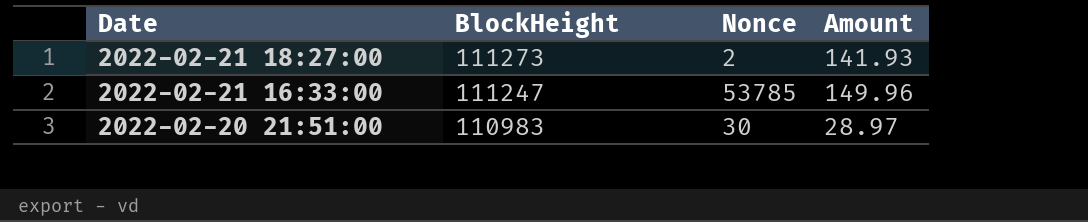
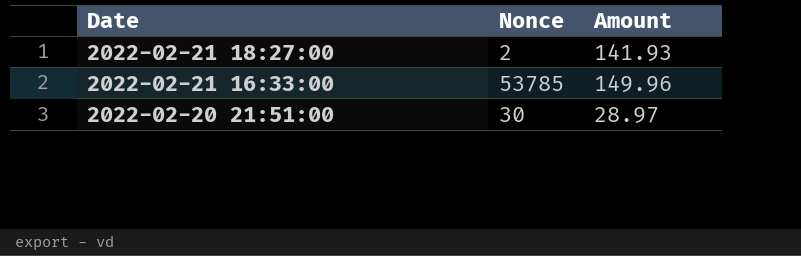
column BlockHeight | position: 2 -> none

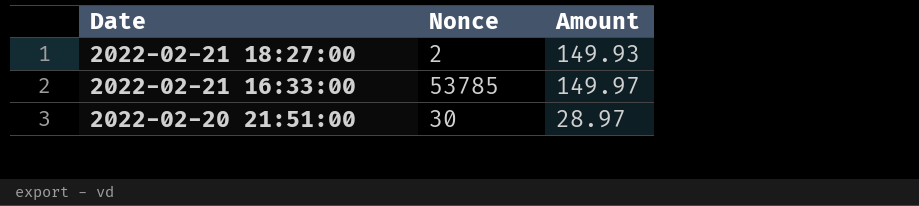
2022-02-21 18:27:00 | Amount: 141.93 -> 149.93
2022-02-21 16:33:00 | Amount: 149.96 -> 149.97

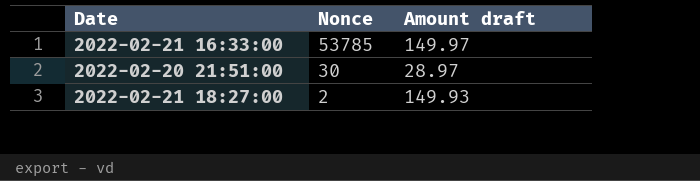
row order: Date descending -> Nonce descending
column name: Amount -> Amount draft

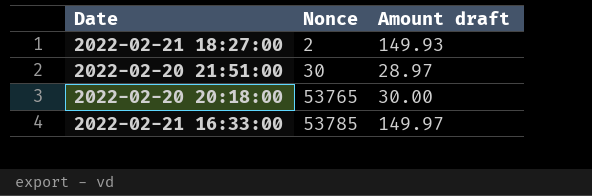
row order: Nonce descending -> Nonce ascending
row 2022-02-20 20:18:00: none -> 53765 | 30.00

